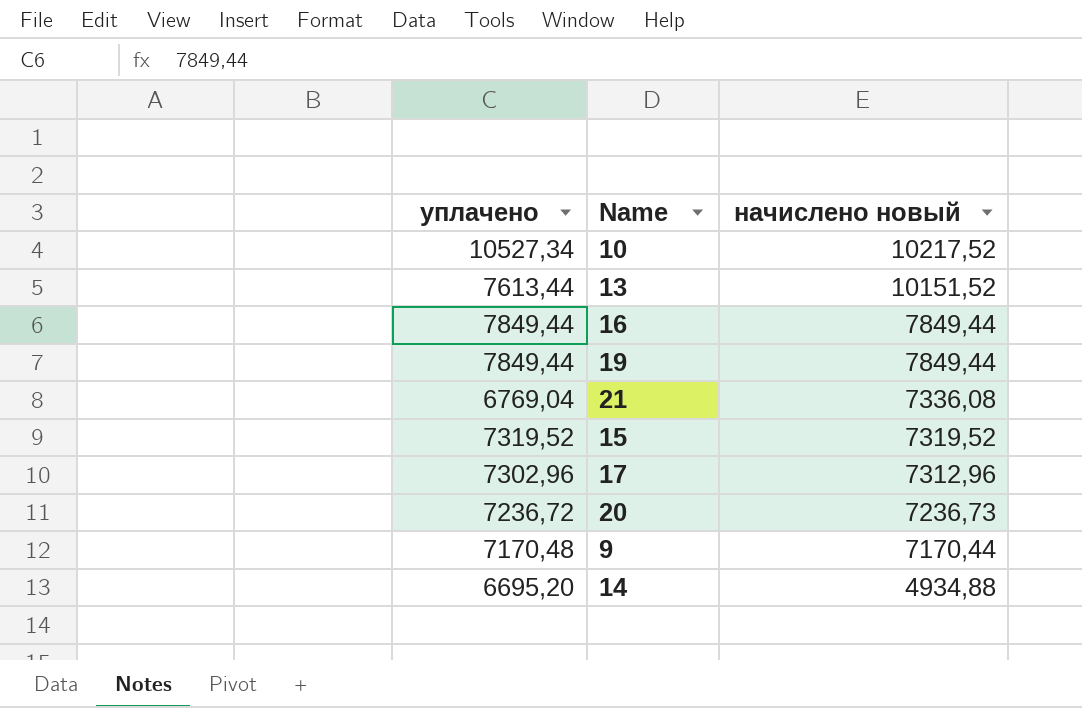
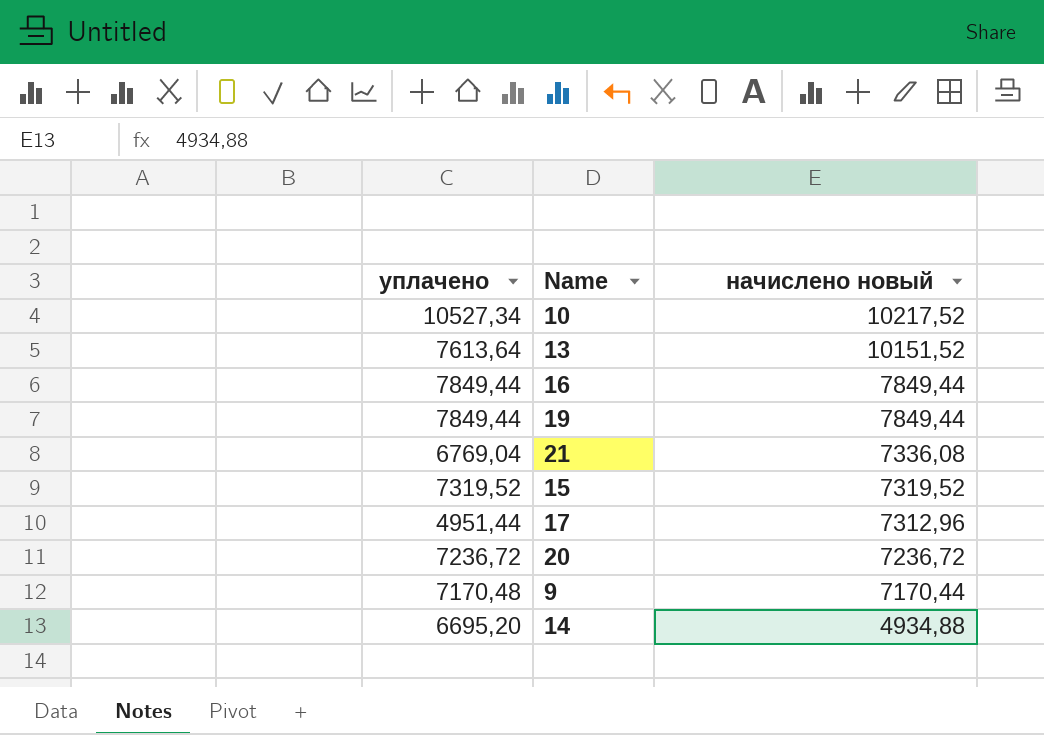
13 | уплачено: 7613,44 -> 7613,64
17 | уплачено: 7302,96 -> 4951,44
20 | начислено новый: 7236,73 -> 7236,72

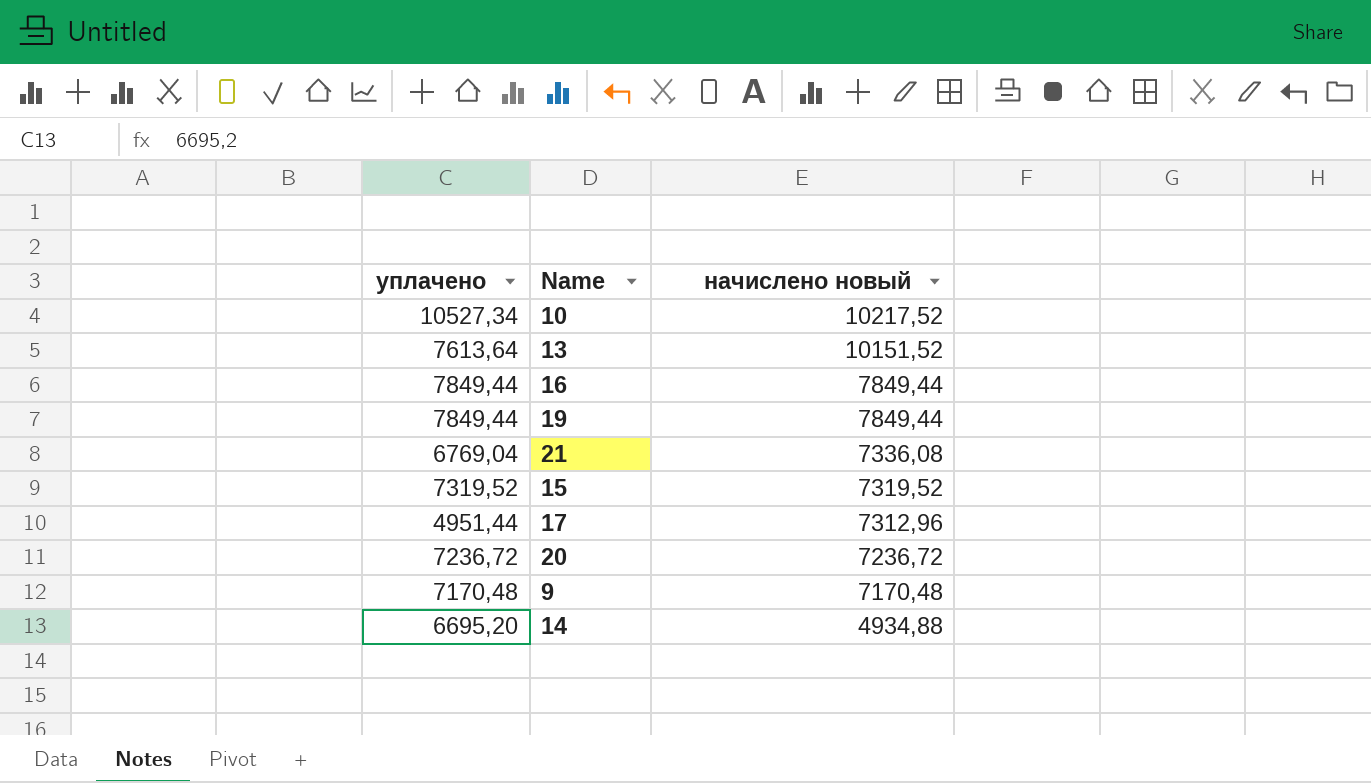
9 | начислено новый: 7170,44 -> 7170,48

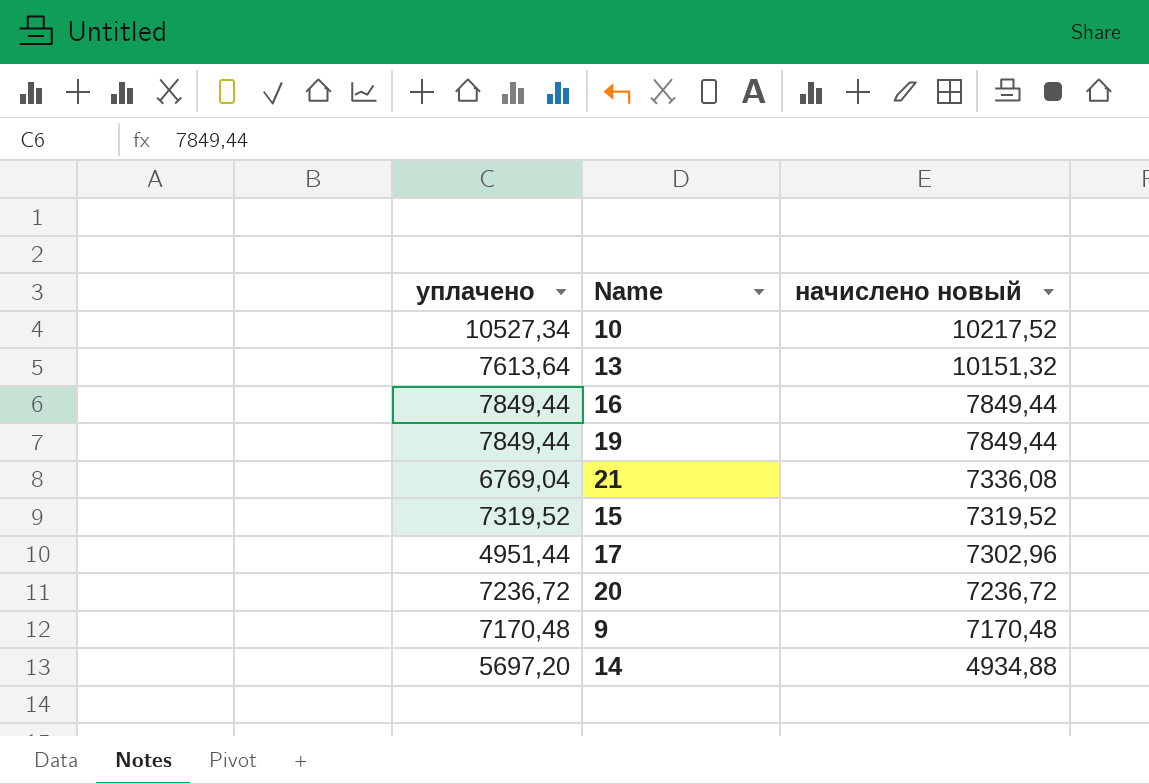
13 | начислено новый: 10151,52 -> 10151,32
17 | начислено новый: 7312,96 -> 7302,96
14 | уплачено: 6695,20 -> 5697,20

